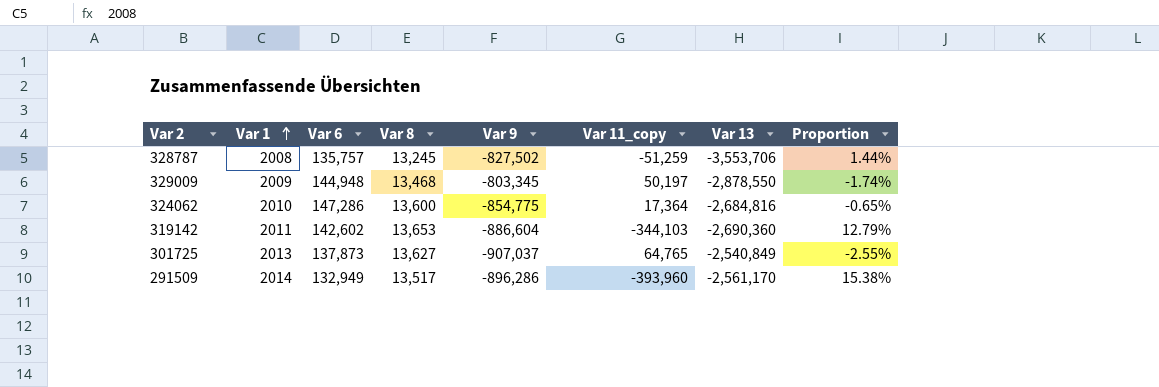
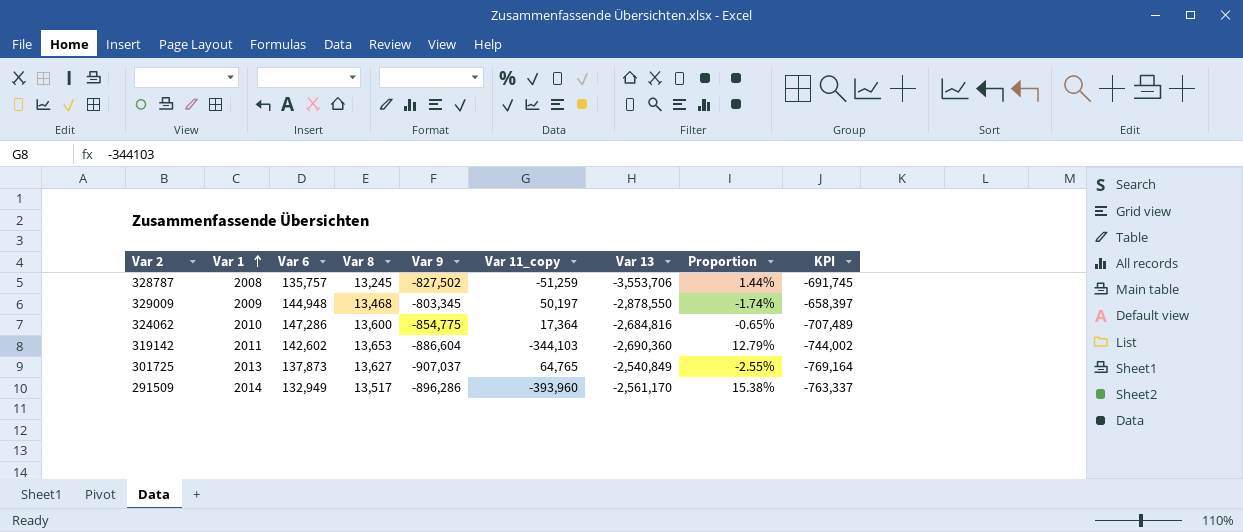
column KPI | formula: none -> [Var 6] + [Var 9]

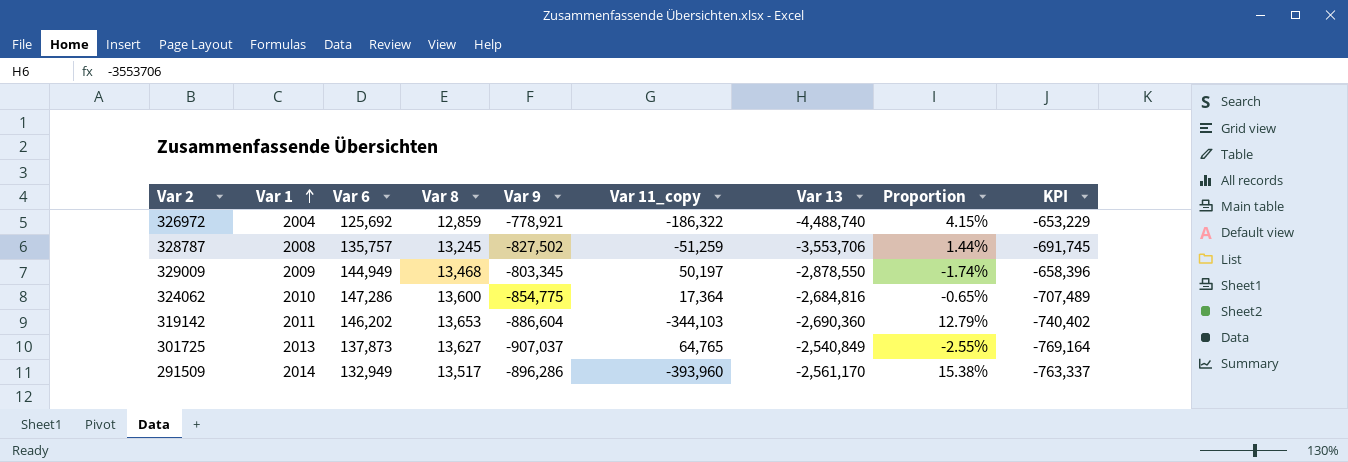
row 326972: none -> 2004 | 125,692 | 12,859 | -778,921 | -186,322 | -4,488,740 | 4.15% | -653,229
329009 | Var 6: 144,948 -> 144,949
329009 | KPI: -658,397 -> -658,396
319142 | Var 6: 142,602 -> 146,202
319142 | KPI: -744,002 -> -740,402

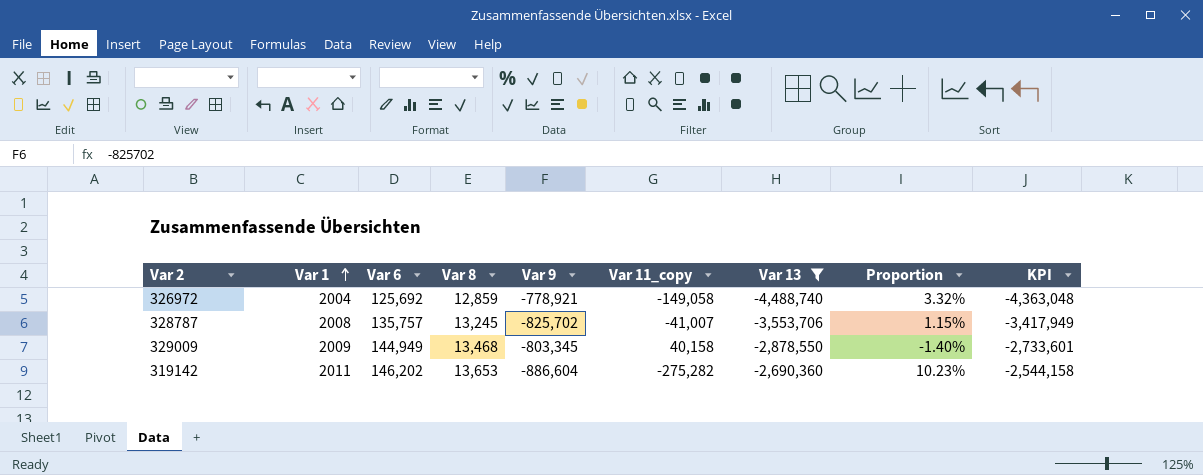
filter: none -> Var 13 <= -2,690,360
column KPI | formula: [Var 6] + [Var 9] -> [Var 6] + [Var 13]
326972 | Var 11_copy: -186,322 -> -149,058
326972 | Proportion: 4.15% -> 3.32%
328787 | Var 9: -827,502 -> -825,702
328787 | Var 11_copy: -51,259 -> -41,007
328787 | Proportion: 1.44% -> 1.15%
329009 | Var 11_copy: 50,197 -> 40,158
329009 | Proportion: -1.74% -> -1.40%
319142 | Var 11_copy: -344,103 -> -275,282
319142 | Proportion: 12.79% -> 10.23%

